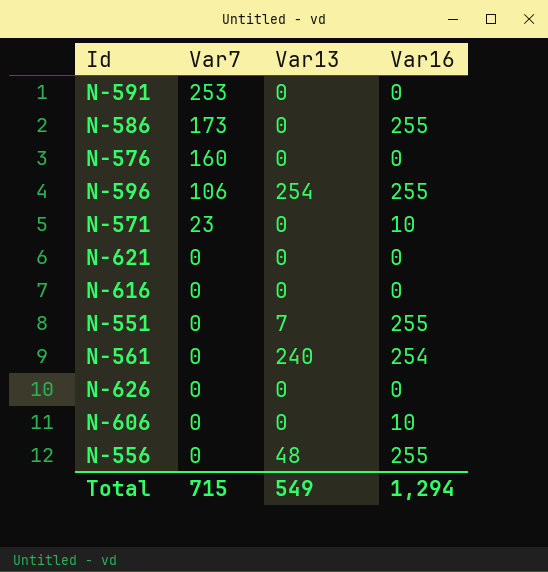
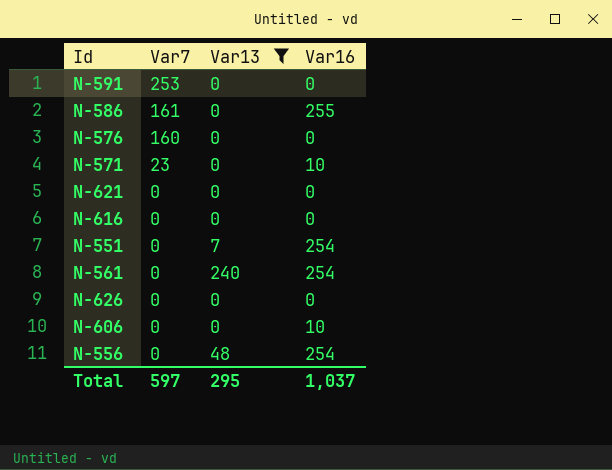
filter: none -> Var13 != 254
N-586 | Var7: 173 -> 161
N-551 | Var16: 255 -> 254
N-556 | Var16: 255 -> 254
Total | Var7: 715 -> 597
Total | Var13: 549 -> 295
Total | Var16: 1,294 -> 1,037

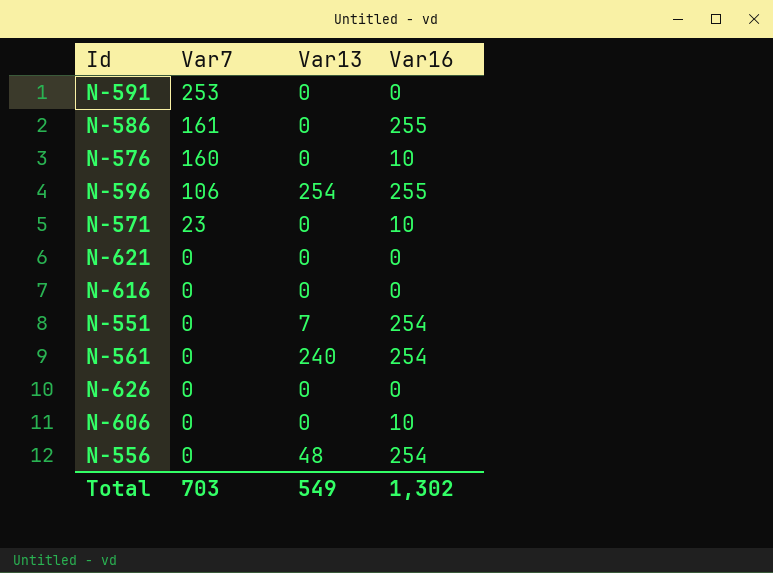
filter: Var13 != 254 -> none
N-576 | Var16: 0 -> 10
Total | Var7: 597 -> 703
Total | Var13: 295 -> 549
Total | Var16: 1,037 -> 1,302

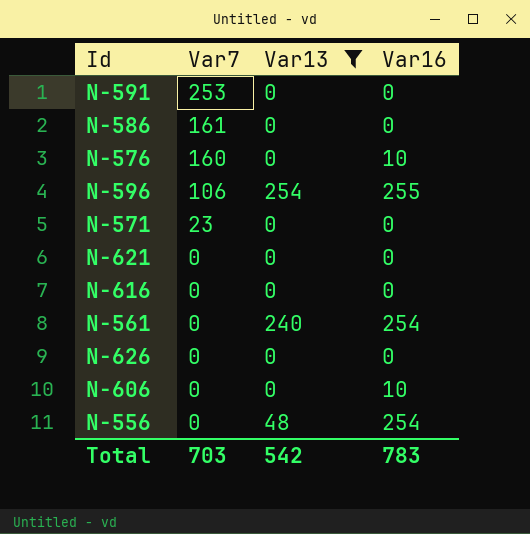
filter: none -> Var13 != 7
N-586 | Var16: 255 -> 0
N-571 | Var16: 10 -> 0
Total | Var13: 549 -> 542
Total | Var16: 1,302 -> 783

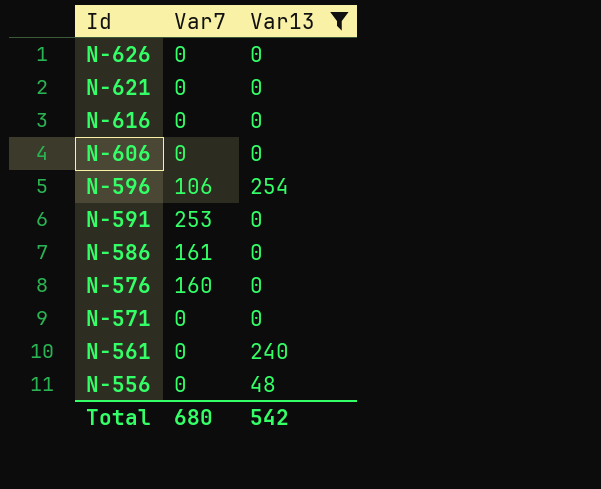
row order: Var7 descending -> Id descending
column Var16 | position: 4 -> none
N-571 | Var7: 23 -> 0
Total | Var7: 703 -> 680

